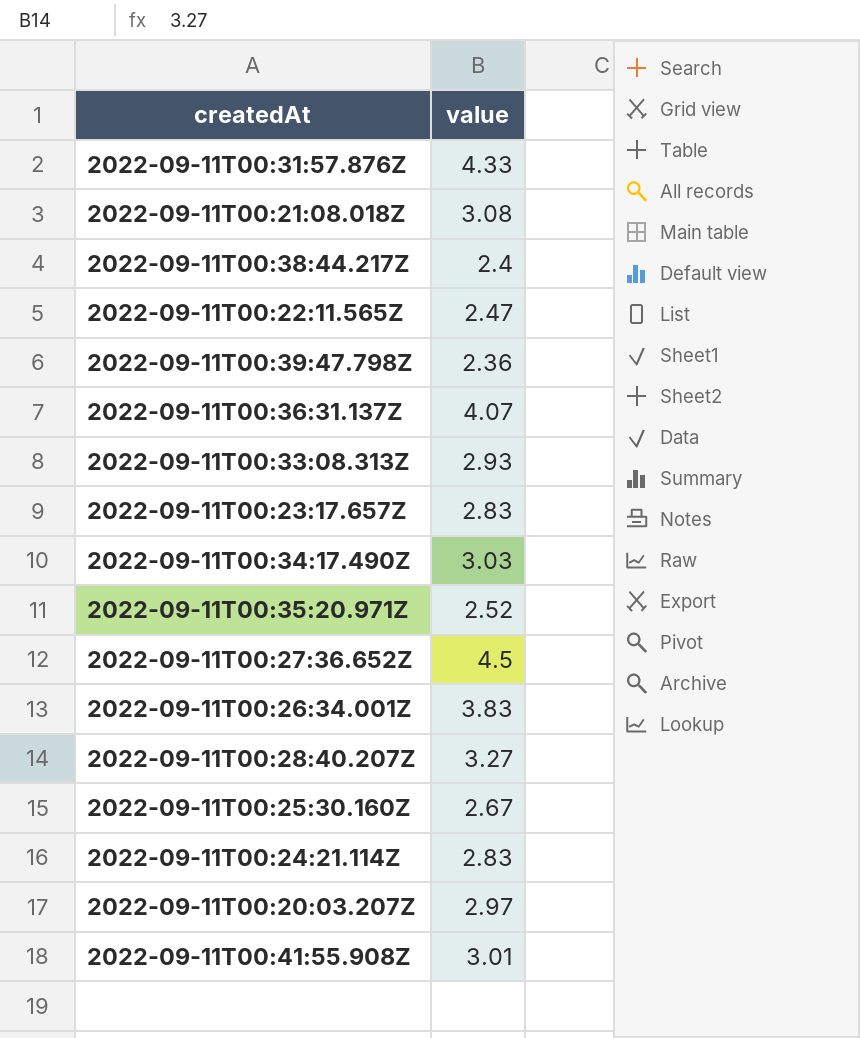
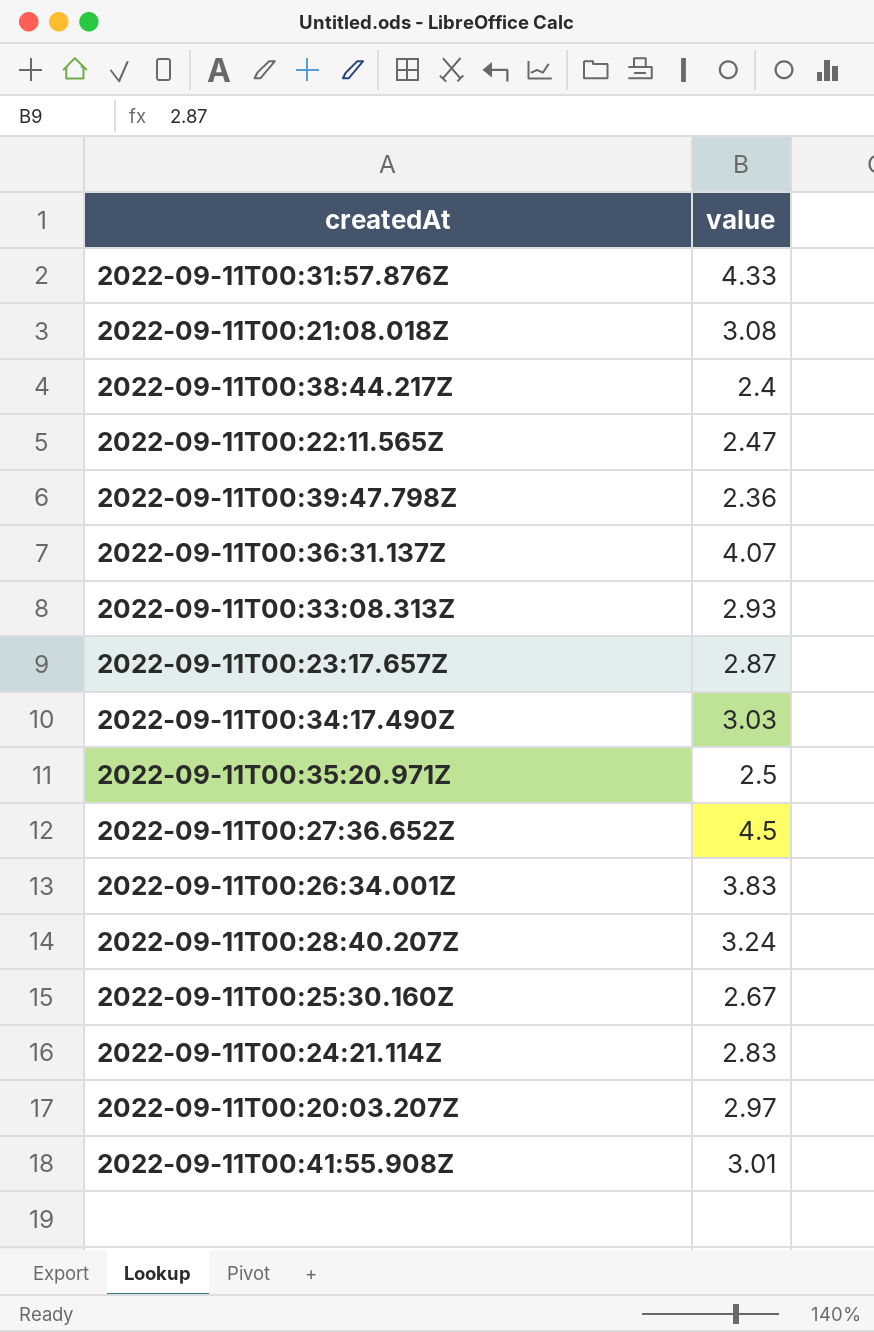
2022-09-11T00:23:17.657Z | value: 2.83 -> 2.87
2022-09-11T00:35:20.971Z | value: 2.52 -> 2.5
2022-09-11T00:28:40.207Z | value: 3.27 -> 3.24

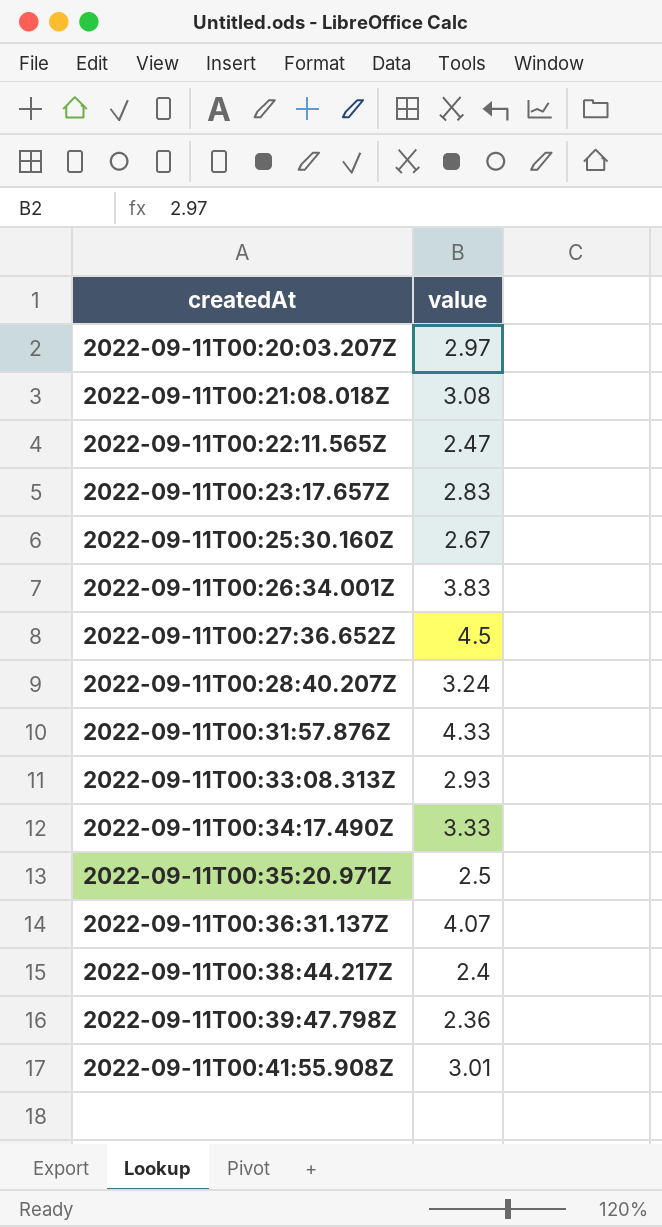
row order: none -> createdAt ascending
row 2022-09-11T00:24:21.114Z: 2.83 -> none
2022-09-11T00:23:17.657Z | value: 2.87 -> 2.83
2022-09-11T00:34:17.490Z | value: 3.03 -> 3.33

